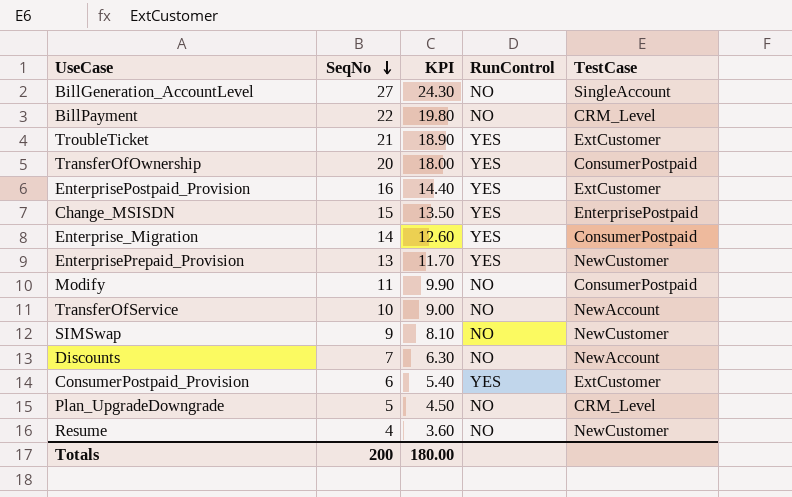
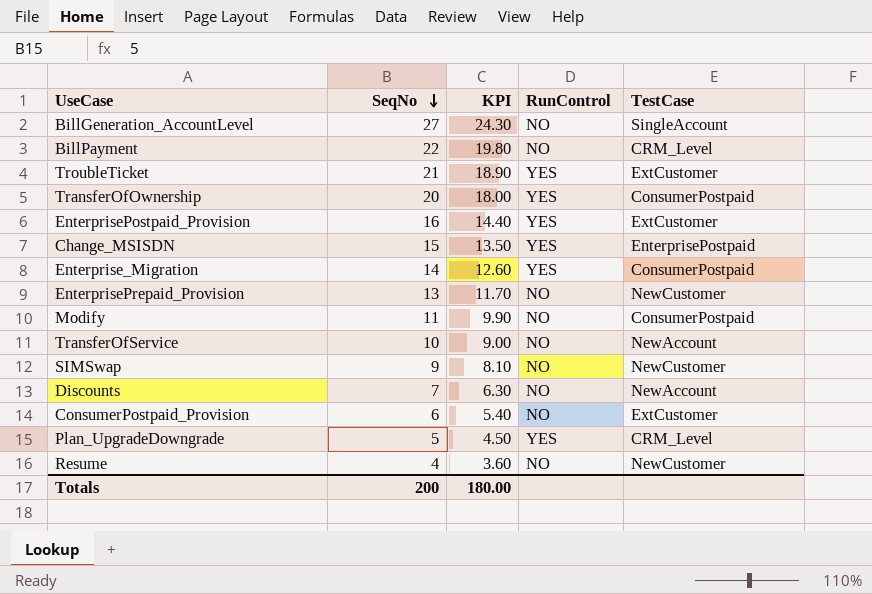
EnterprisePrepaid_Provision | RunControl: YES -> NO
ConsumerPostpaid_Provision | RunControl: YES -> NO
Plan_UpgradeDowngrade | RunControl: NO -> YES

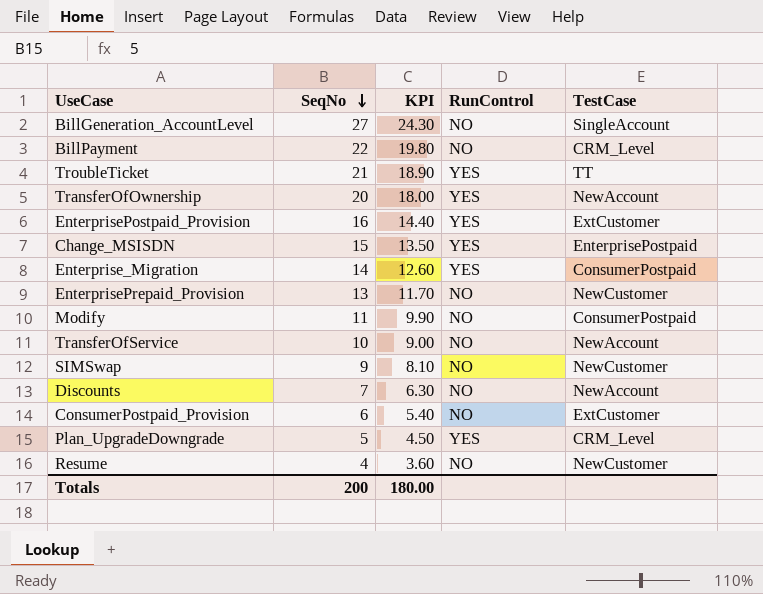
TroubleTicket | TestCase: ExtCustomer -> TT
TransferOfOwnership | TestCase: ConsumerPostpaid -> NewAccount

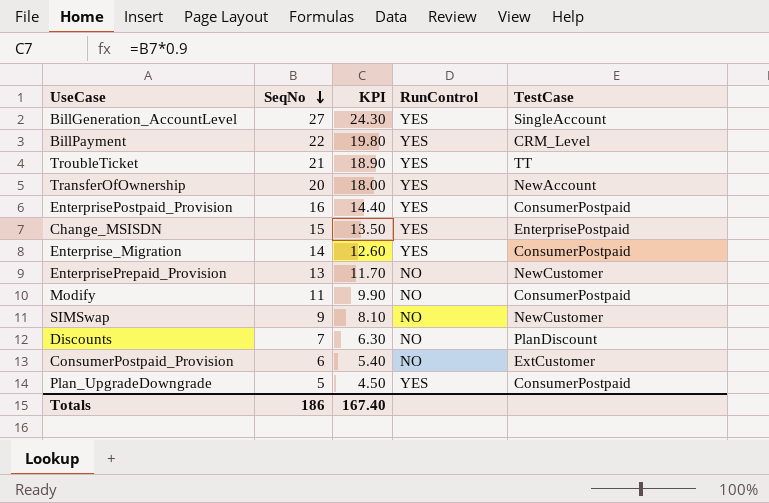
row TransferOfService: 10 | 9.00 | NO | NewAccount -> none
row Resume: 4 | 3.60 | NO | NewCustomer -> none
BillGeneration_AccountLevel | RunControl: NO -> YES
BillPayment | RunControl: NO -> YES
EnterprisePostpaid_Provision | TestCase: ExtCustomer -> ConsumerPostpaid
Discounts | TestCase: NewAccount -> PlanDiscount
Plan_UpgradeDowngrade | TestCase: CRM_Level -> ConsumerPostpaid
Totals | SeqNo: 200 -> 186
Totals | KPI: 180.00 -> 167.40

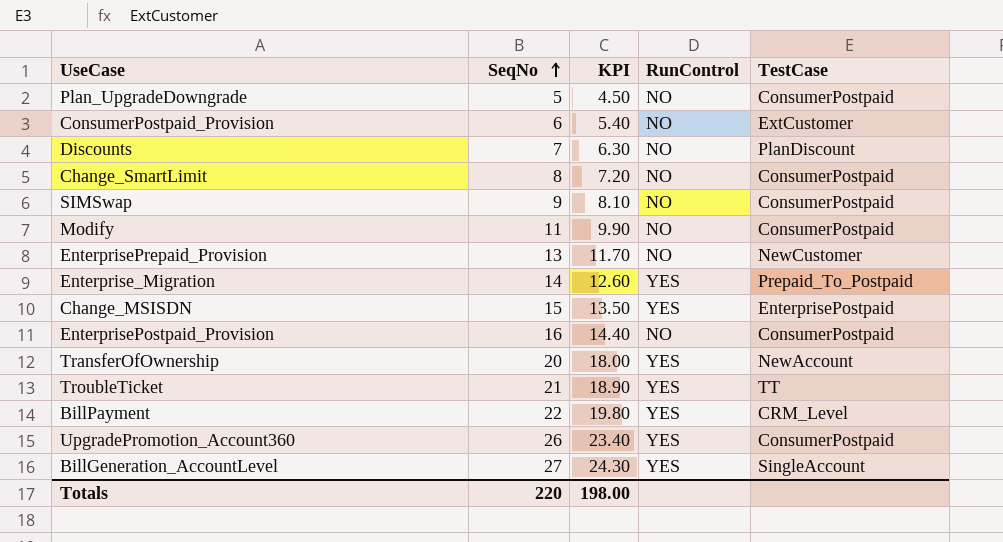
row order: SeqNo descending -> SeqNo ascending
Plan_UpgradeDowngrade | RunControl: YES -> NO
row Change_SmartLimit: none -> 8 | 7.20 | NO | ConsumerPostpaid
SIMSwap | TestCase: NewCustomer -> ConsumerPostpaid
Enterprise_Migration | TestCase: ConsumerPostpaid -> Prepaid_To_Postpaid
EnterprisePostpaid_Provision | RunControl: YES -> NO
row UpgradePromotion_Account360: none -> 26 | 23.40 | YES | ConsumerPostpaid
Totals | SeqNo: 186 -> 220
Totals | KPI: 167.40 -> 198.00

